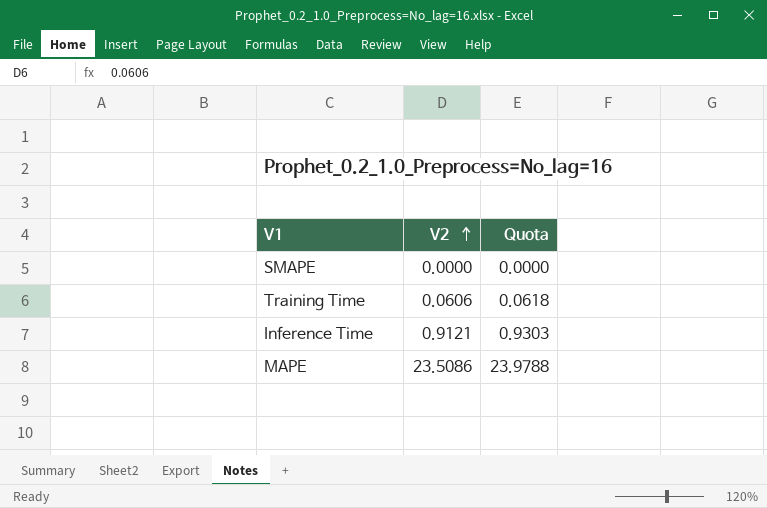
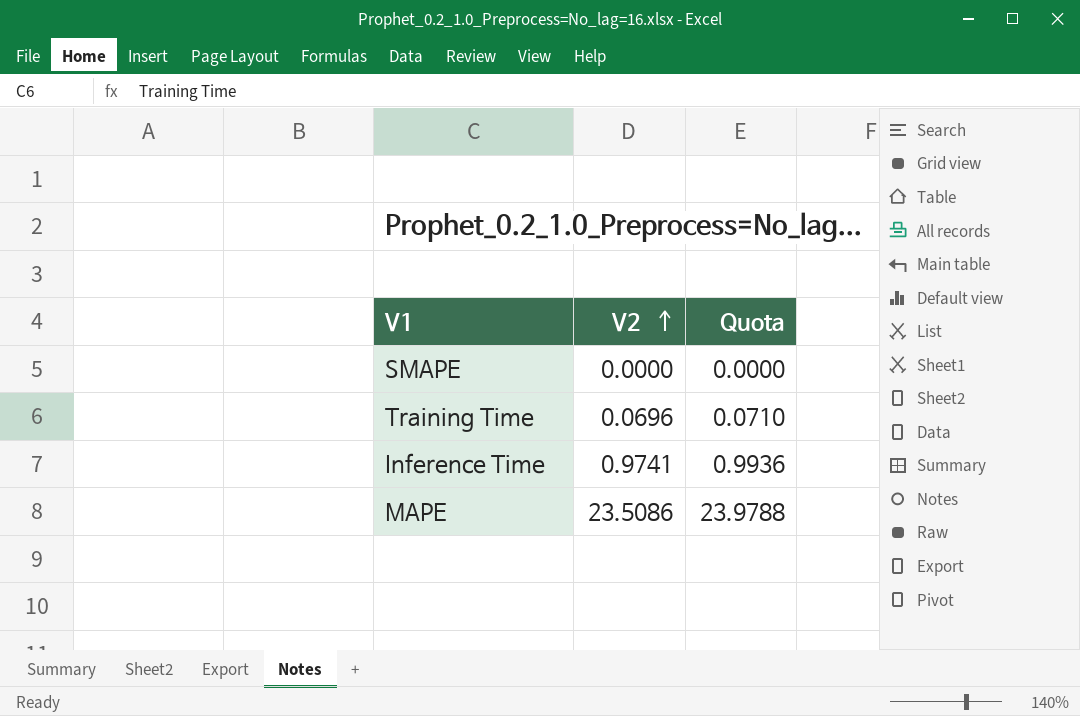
Training Time | V2: 0.0606 -> 0.0696
Training Time | Quota: 0.0618 -> 0.0710
Inference Time | V2: 0.9121 -> 0.9741
Inference Time | Quota: 0.9303 -> 0.9936

